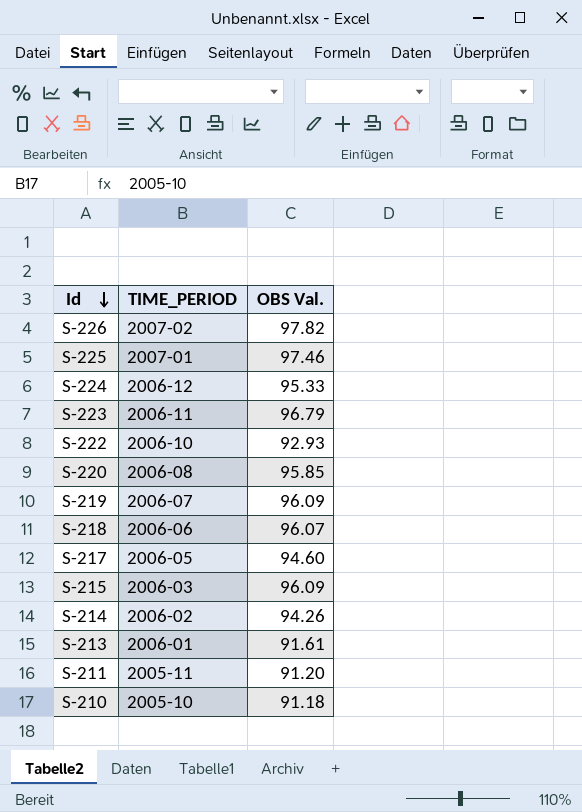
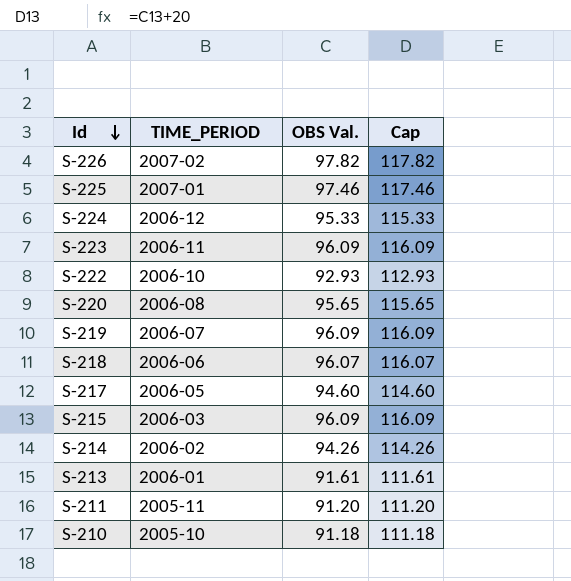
column Cap | formula: none -> [OBS Val.] + 20
S-223 | OBS Val.: 96.79 -> 96.09
S-220 | OBS Val.: 95.85 -> 95.65

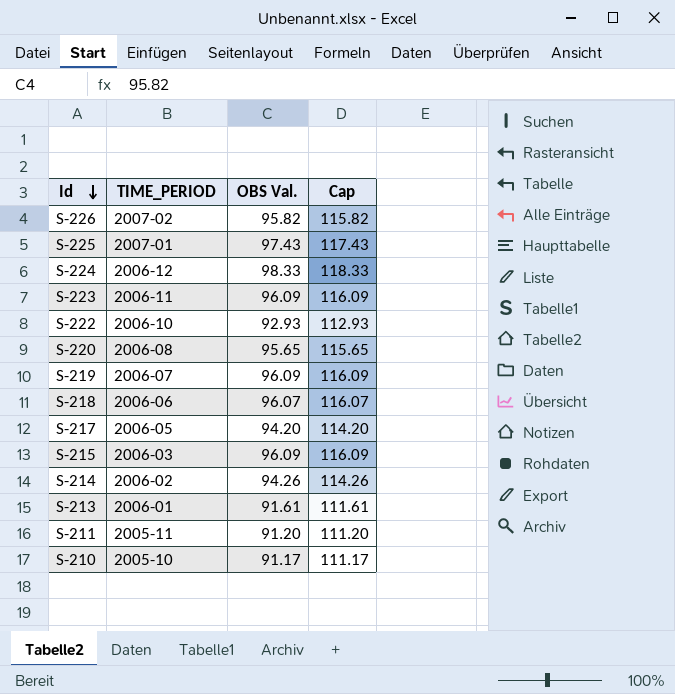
S-226 | OBS Val.: 97.82 -> 95.82
S-226 | Cap: 117.82 -> 115.82
S-225 | OBS Val.: 97.46 -> 97.43
S-225 | Cap: 117.46 -> 117.43
S-224 | OBS Val.: 95.33 -> 98.33
S-224 | Cap: 115.33 -> 118.33
S-217 | OBS Val.: 94.60 -> 94.20
S-217 | Cap: 114.60 -> 114.20
S-210 | OBS Val.: 91.18 -> 91.17
S-210 | Cap: 111.18 -> 111.17

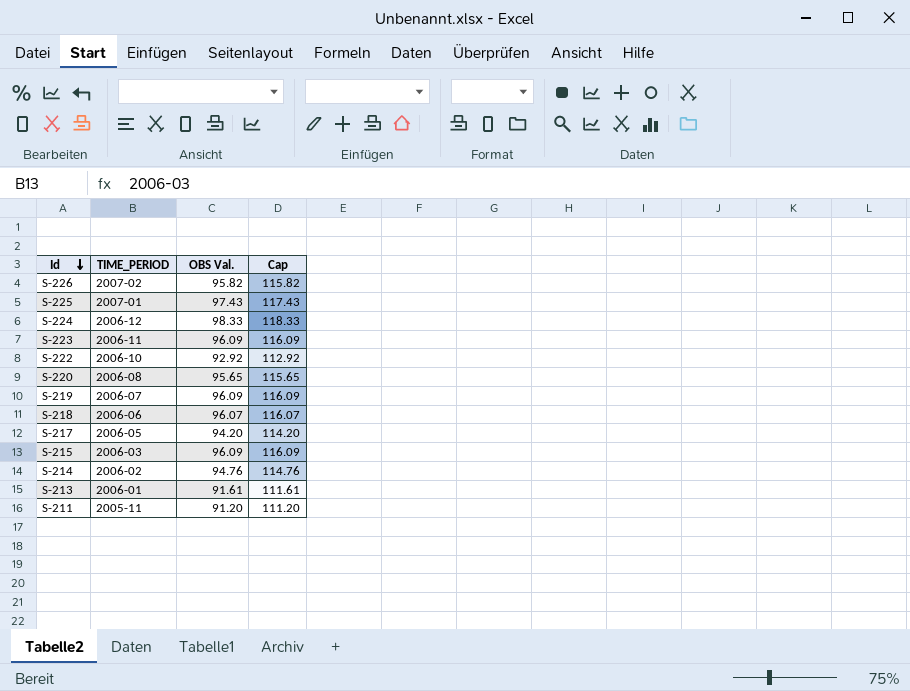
row S-210: 2005-10 | 91.17 | 111.17 -> none
S-222 | OBS Val.: 92.93 -> 92.92
S-222 | Cap: 112.93 -> 112.92
S-214 | OBS Val.: 94.26 -> 94.76
S-214 | Cap: 114.26 -> 114.76

